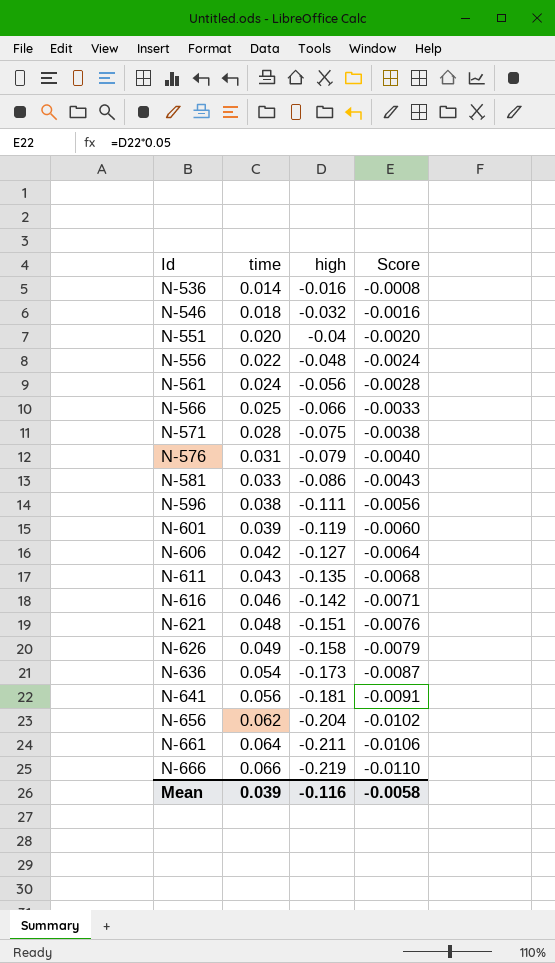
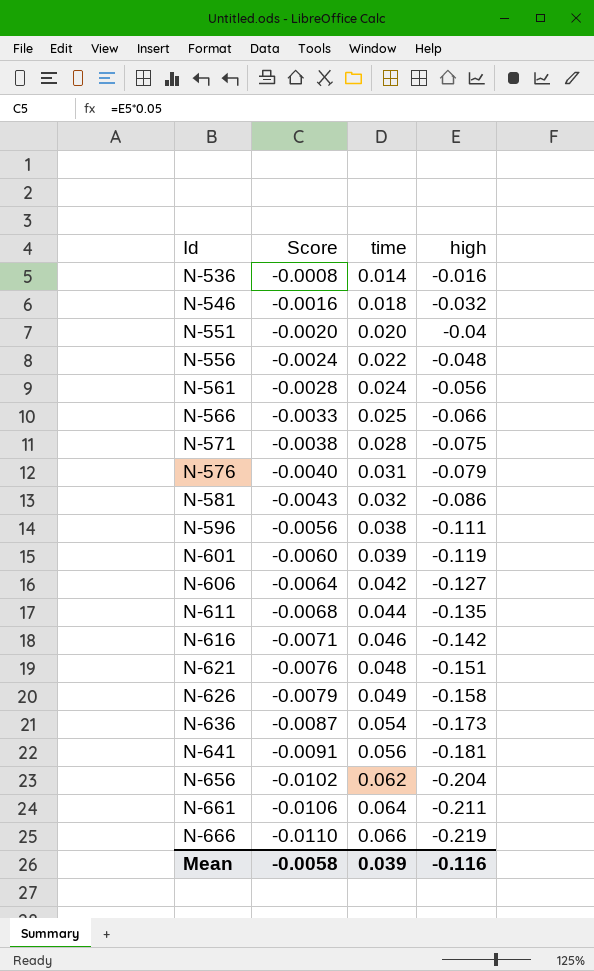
column Score | position: 4 -> 2
N-581 | time: 0.033 -> 0.032
N-611 | time: 0.043 -> 0.044

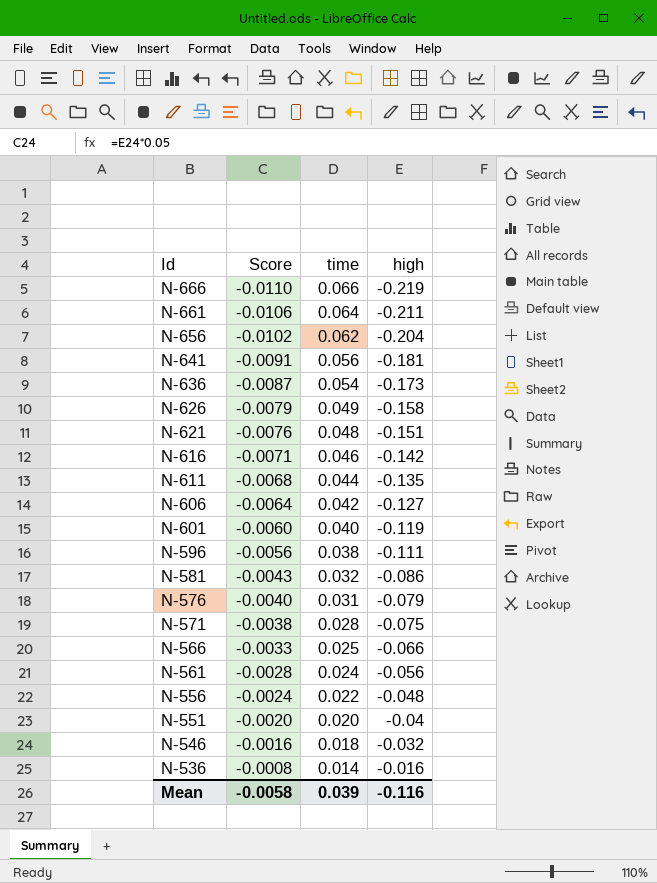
row order: Id ascending -> Id descending
N-601 | time: 0.039 -> 0.040

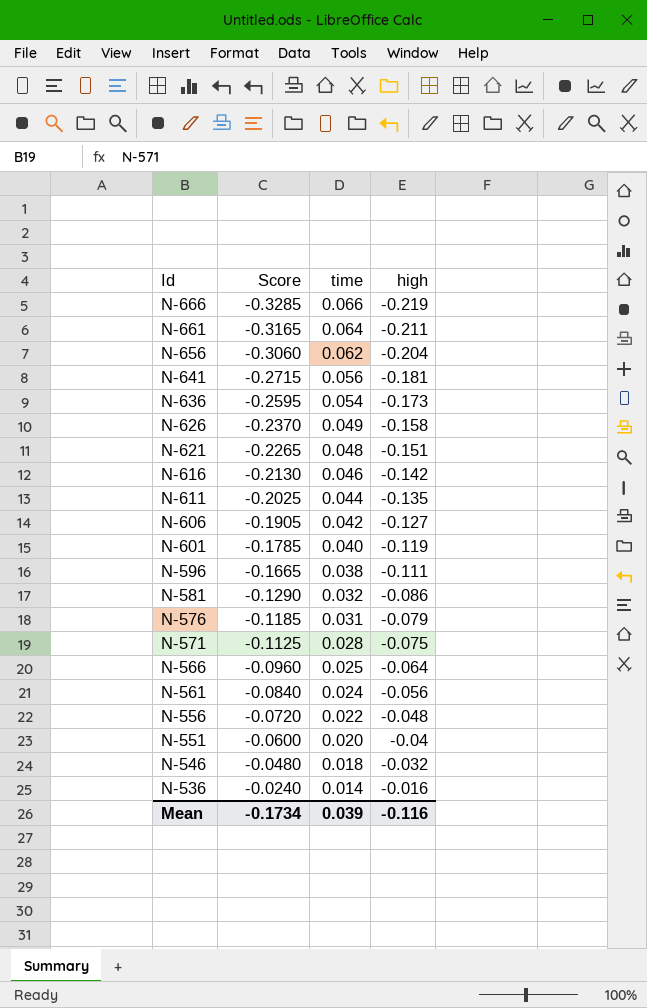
column Score | formula: [high] * 0.05 -> [high] * 1.5
N-566 | high: -0.066 -> -0.064
Mean | Score: -0.0058 -> -0.1734

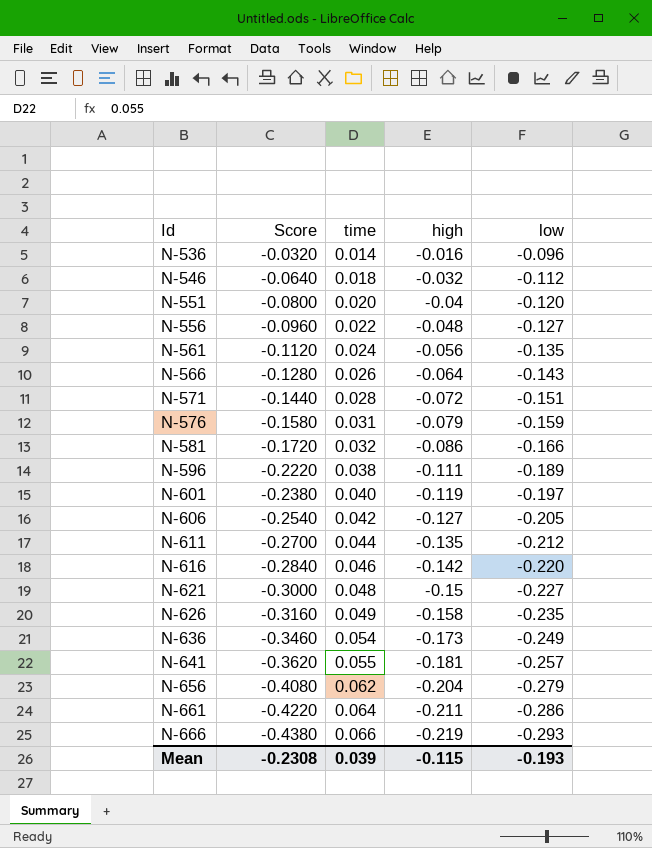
row order: Id descending -> Id ascending
column Score | formula: [high] * 1.5 -> [high] * 2
column low | position: none -> 5
N-566 | time: 0.025 -> 0.026
N-571 | high: -0.075 -> -0.072
N-621 | high: -0.151 -> -0.15
N-641 | time: 0.056 -> 0.055
Mean | Score: -0.1734 -> -0.2308
Mean | high: -0.116 -> -0.115

